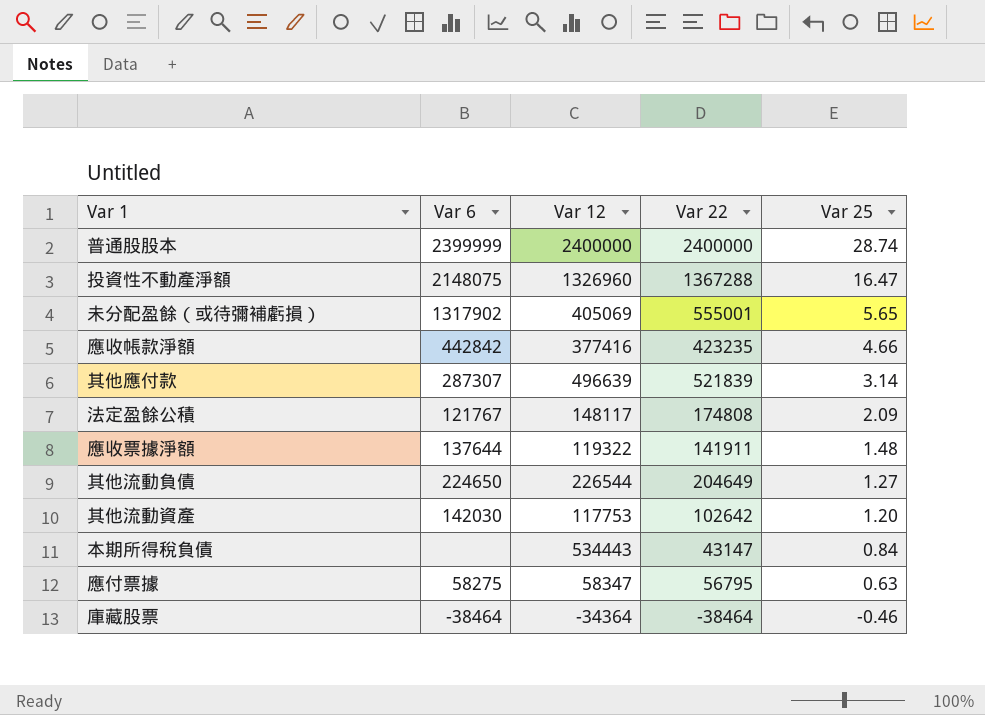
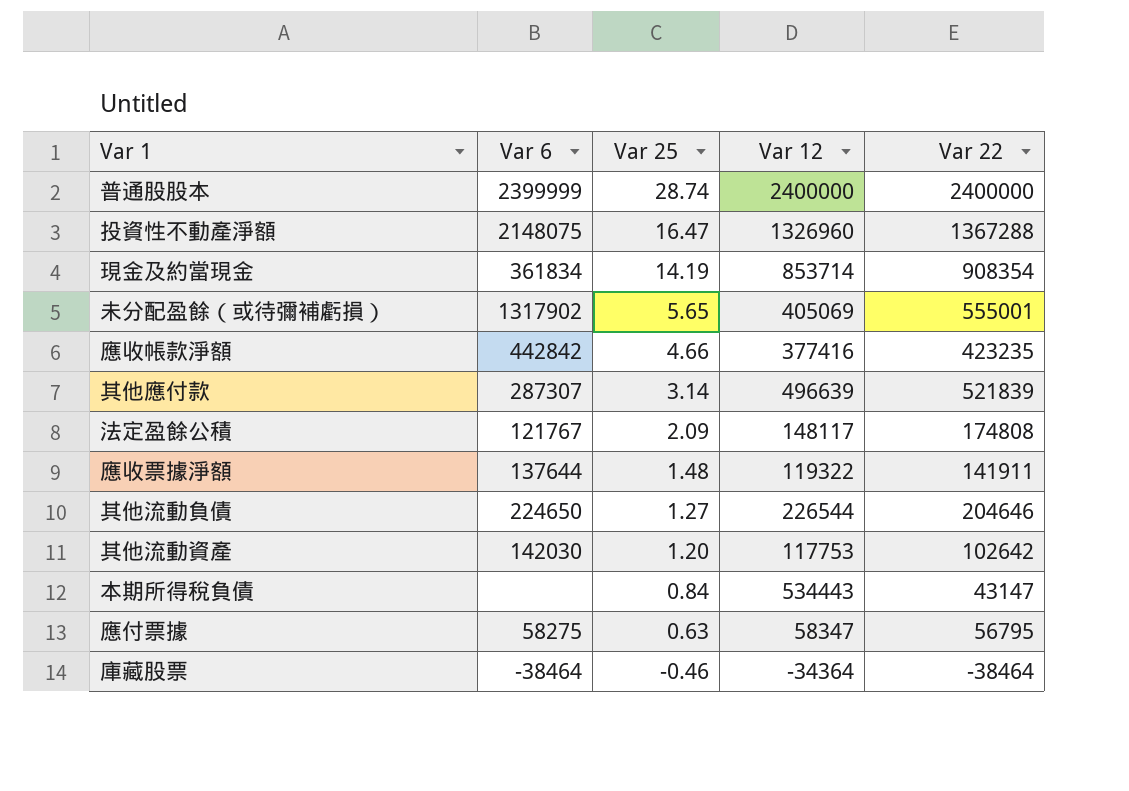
column Var 25 | position: 5 -> 3
row 現金及約當現金: none -> 361834 | 14.19 | 853714 | 908354
其他流動負債 | Var 22: 204649 -> 204646

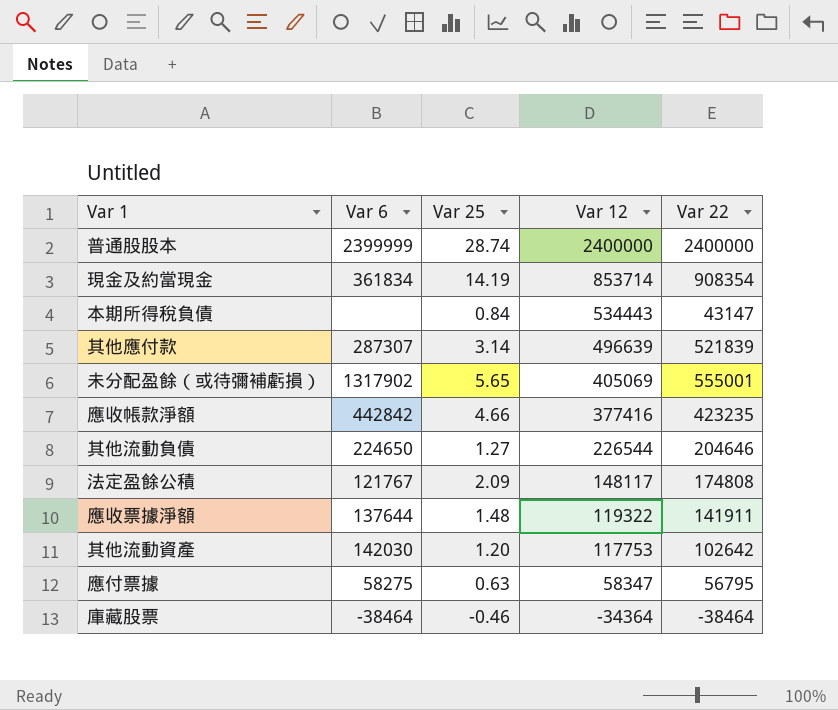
row order: Var 25 descending -> Var 12 descending
row 投資性不動產淨額: 2148075 | 16.47 | 1326960 | 1367288 -> none

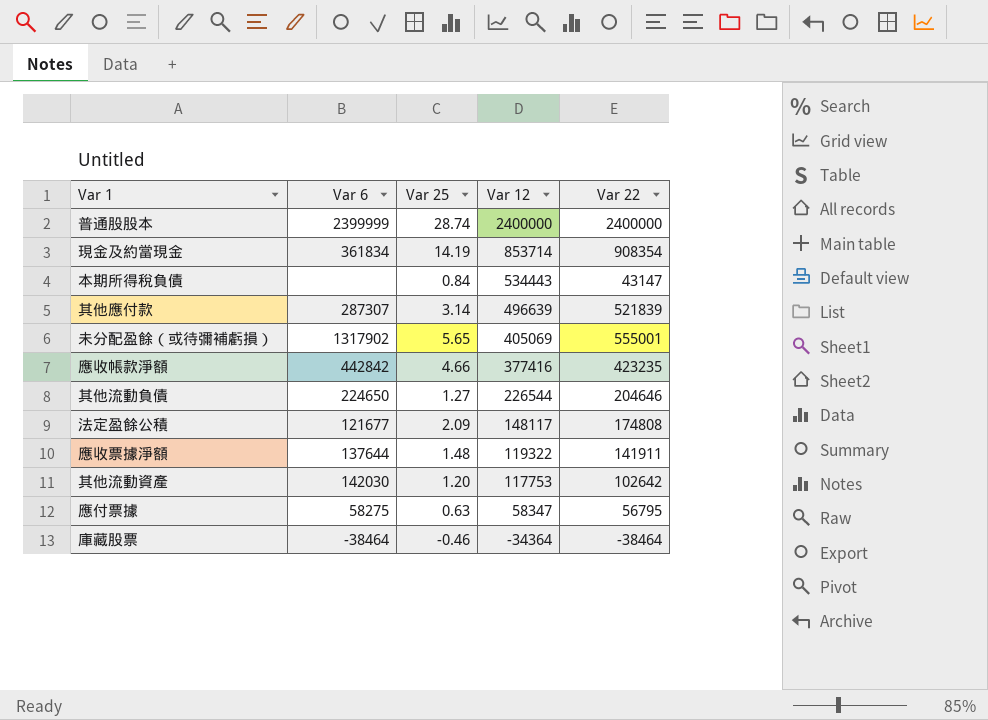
法定盈餘公積 | Var 6: 121767 -> 121677

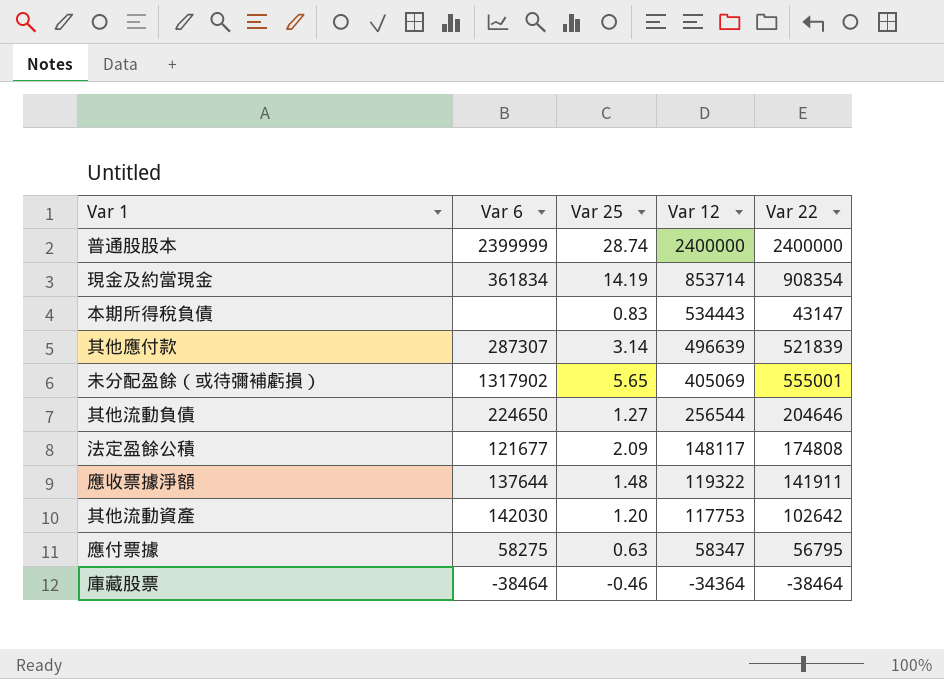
row 應收帳款淨額: 442842 | 4.66 | 377416 | 423235 -> none
本期所得稅負債 | Var 25: 0.84 -> 0.83
其他流動負債 | Var 12: 226544 -> 256544

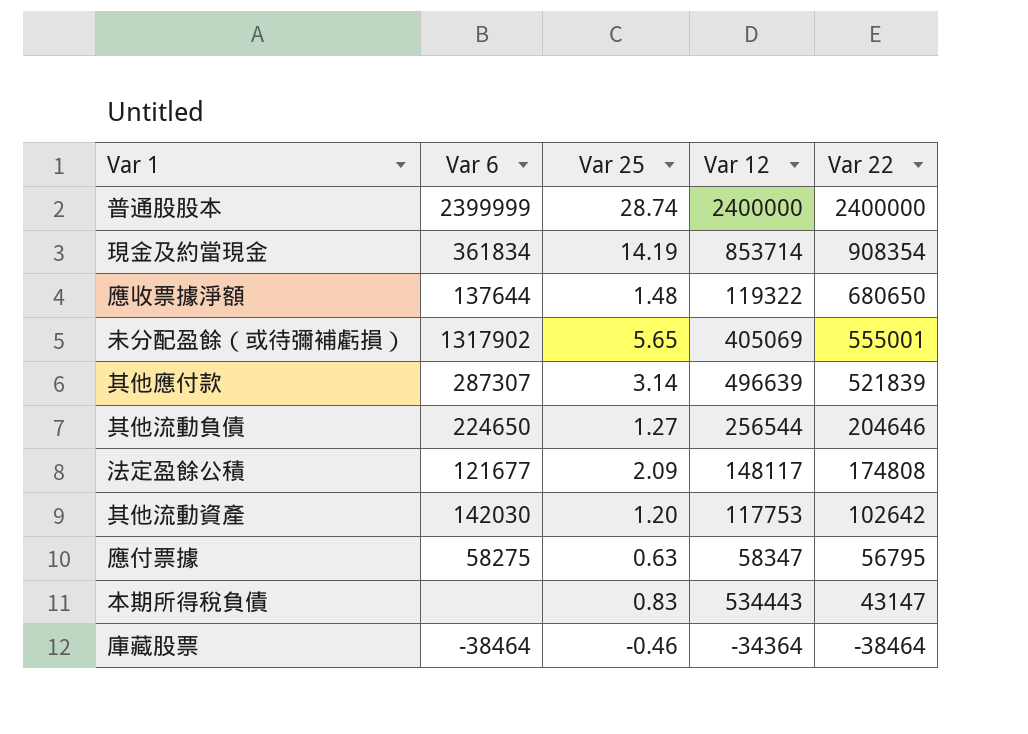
row order: Var 12 descending -> Var 22 descending
應收票據淨額 | Var 22: 141911 -> 680650

